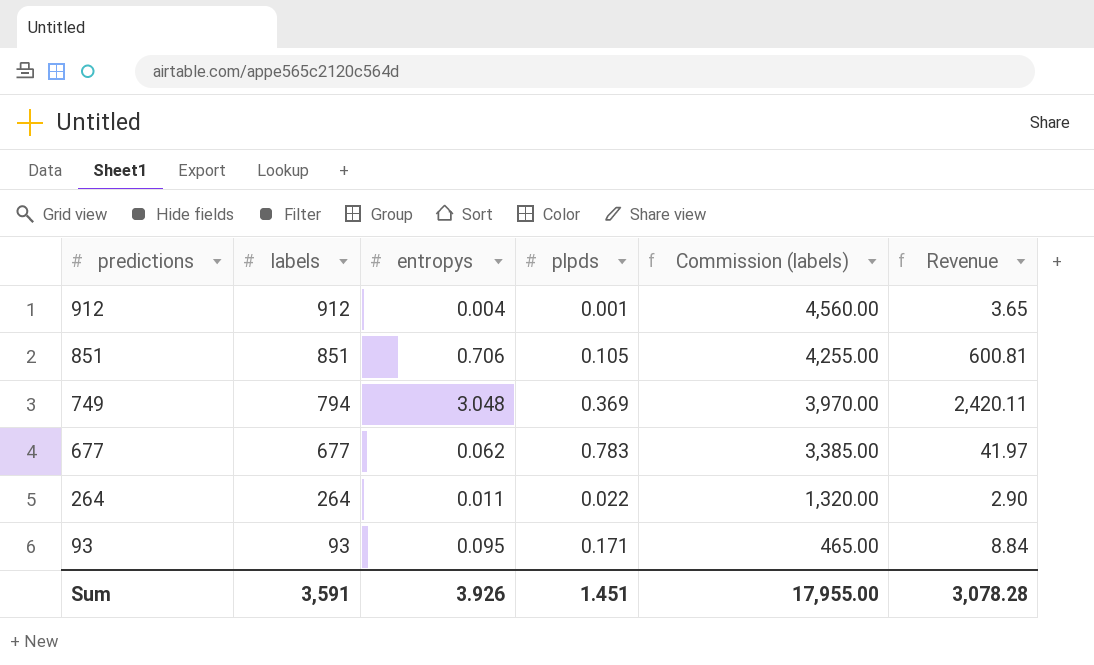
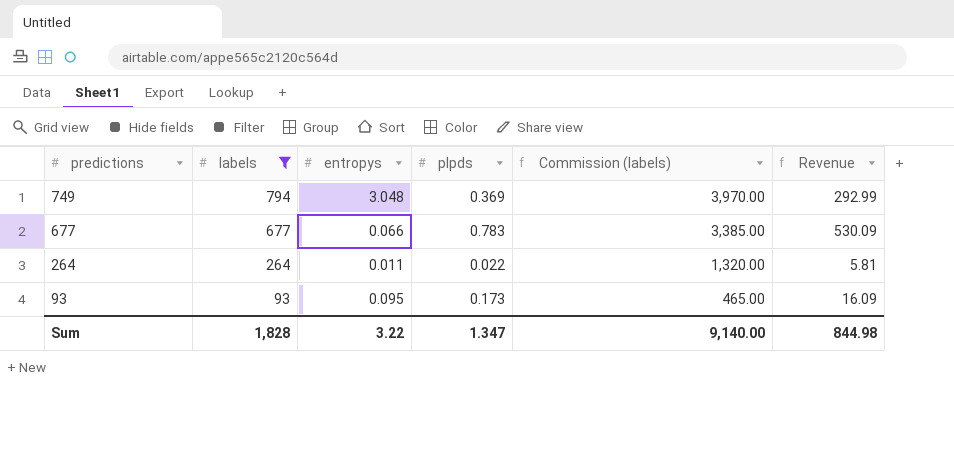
filter: none -> labels <= 794
column Revenue | formula: [labels] * [entropys] -> [labels] * [plpds]
677 | entropys: 0.062 -> 0.066
93 | plpds: 0.171 -> 0.173
Sum | labels: 3,591 -> 1,828
Sum | entropys: 3.926 -> 3.22
Sum | plpds: 1.451 -> 1.347
Sum | Commission (labels): 17,955.00 -> 9,140.00
Sum | Revenue: 3,078.28 -> 844.98

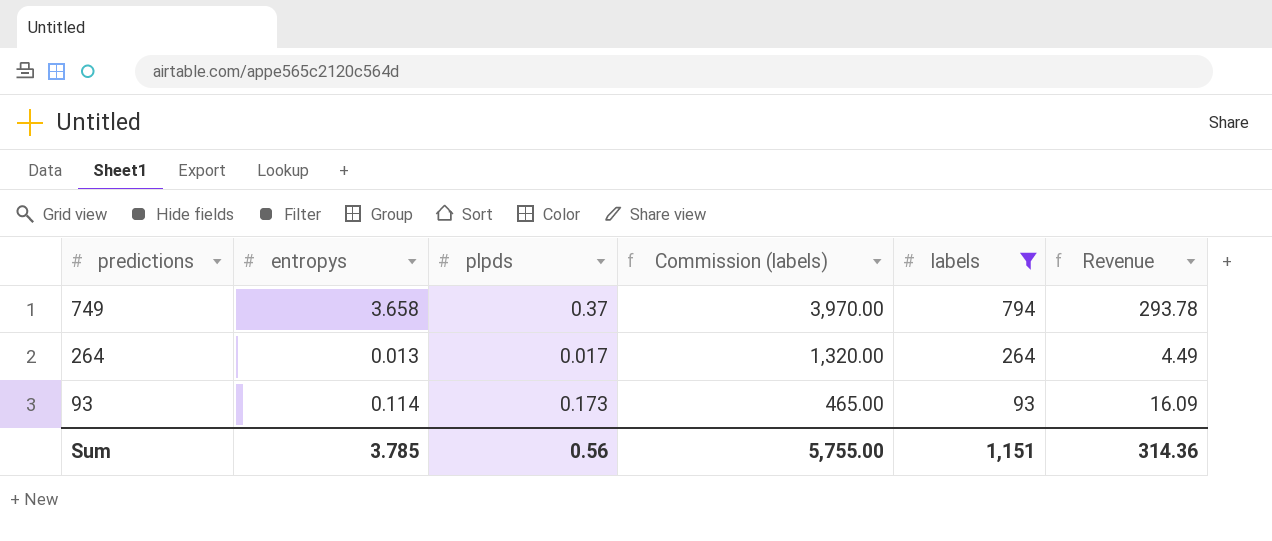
column labels | position: 2 -> 5
row 677: 677 | 0.066 | 0.783 | 3,385.00 | 530.09 -> none
749 | entropys: 3.048 -> 3.658
749 | plpds: 0.369 -> 0.37
749 | Revenue: 292.99 -> 293.78
264 | entropys: 0.011 -> 0.013
264 | plpds: 0.022 -> 0.017
264 | Revenue: 5.81 -> 4.49
93 | entropys: 0.095 -> 0.114
Sum | entropys: 3.22 -> 3.785
Sum | plpds: 1.347 -> 0.56
Sum | Commission (labels): 9,140.00 -> 5,755.00
Sum | labels: 1,828 -> 1,151
Sum | Revenue: 844.98 -> 314.36

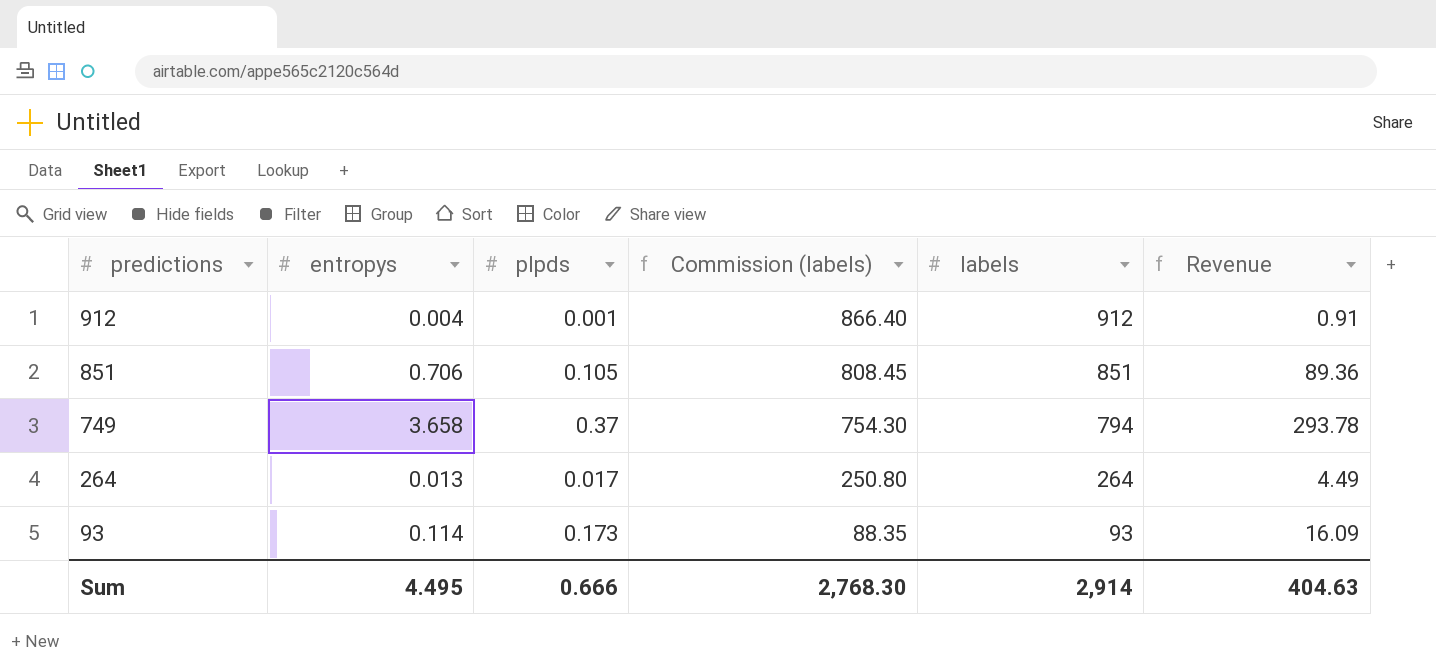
filter: labels <= 794 -> none
column Commission (labels) | formula: [labels] * 5 -> [labels] * 0.95
Sum | entropys: 3.785 -> 4.495
Sum | plpds: 0.56 -> 0.666
Sum | Commission (labels): 5,755.00 -> 2,768.30
Sum | labels: 1,151 -> 2,914
Sum | Revenue: 314.36 -> 404.63

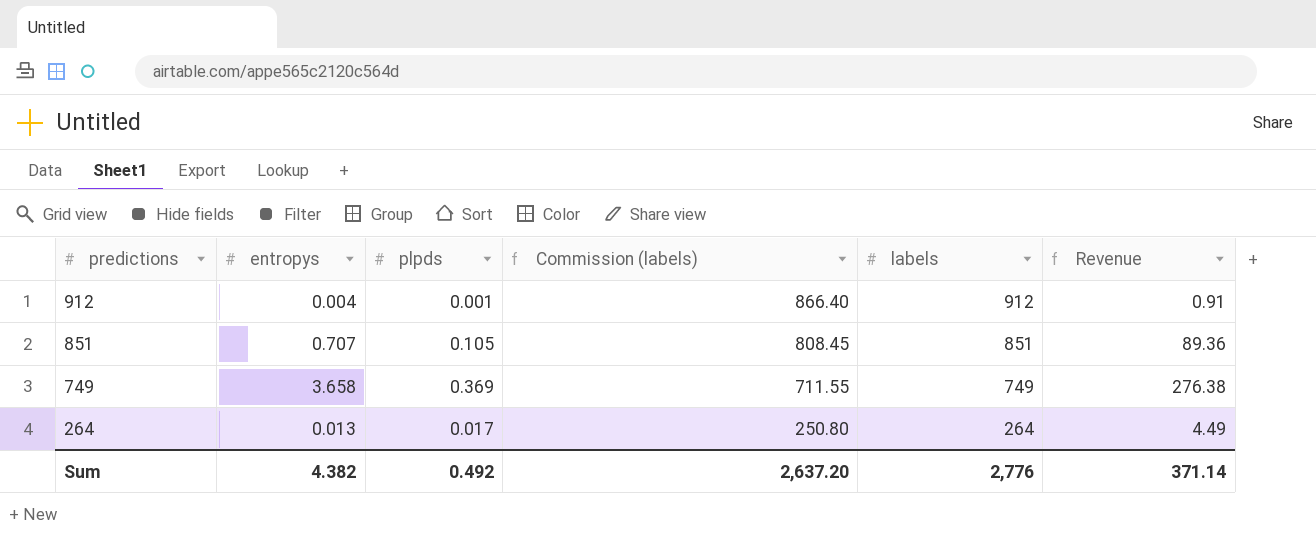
row 93: 0.114 | 0.173 | 88.35 | 93 | 16.09 -> none
851 | entropys: 0.706 -> 0.707
749 | plpds: 0.37 -> 0.369
749 | Commission (labels): 754.30 -> 711.55
749 | labels: 794 -> 749
749 | Revenue: 293.78 -> 276.38
Sum | entropys: 4.495 -> 4.382
Sum | plpds: 0.666 -> 0.492
Sum | Commission (labels): 2,768.30 -> 2,637.20
Sum | labels: 2,914 -> 2,776
Sum | Revenue: 404.63 -> 371.14

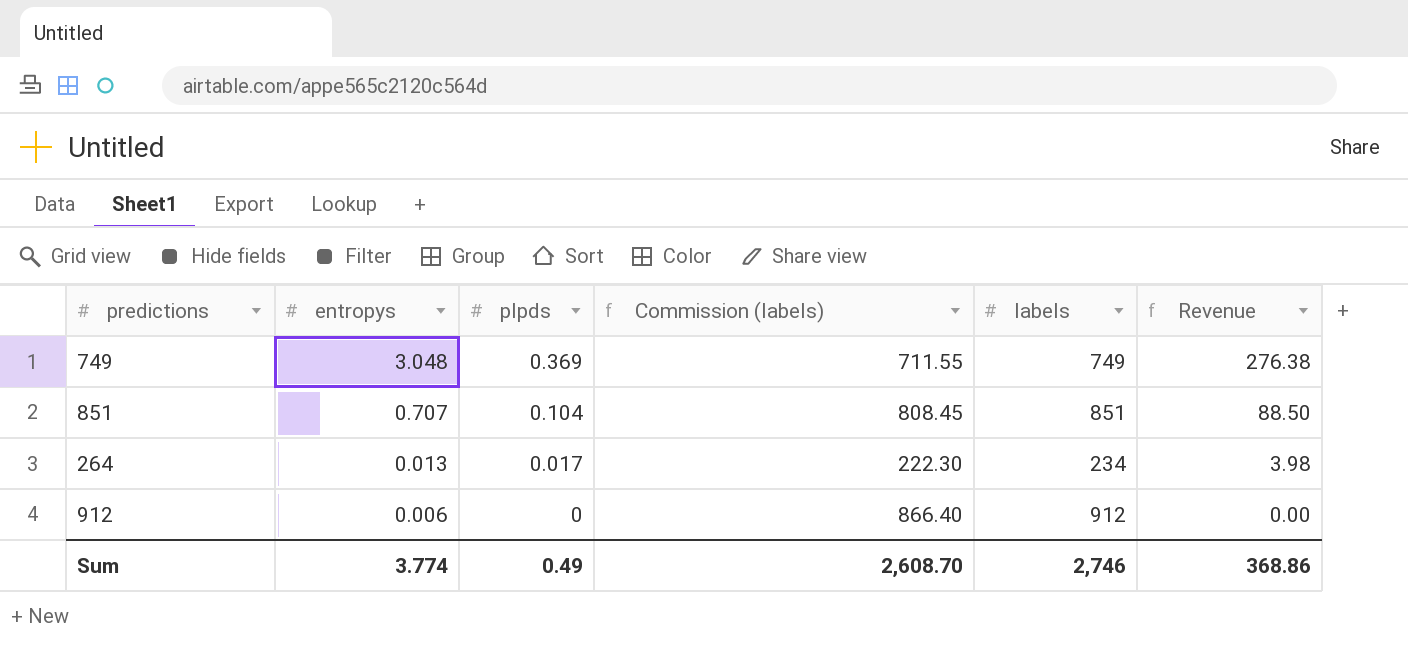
row order: predictions descending -> entropys descending
749 | entropys: 3.658 -> 3.048
851 | plpds: 0.105 -> 0.104
851 | Revenue: 89.36 -> 88.50
264 | Commission (labels): 250.80 -> 222.30
264 | labels: 264 -> 234
264 | Revenue: 4.49 -> 3.98
912 | entropys: 0.004 -> 0.006
912 | plpds: 0.001 -> 0
912 | Revenue: 0.91 -> 0.00
Sum | entropys: 4.382 -> 3.774
Sum | plpds: 0.492 -> 0.49
Sum | Commission (labels): 2,637.20 -> 2,608.70
Sum | labels: 2,776 -> 2,746
Sum | Revenue: 371.14 -> 368.86

